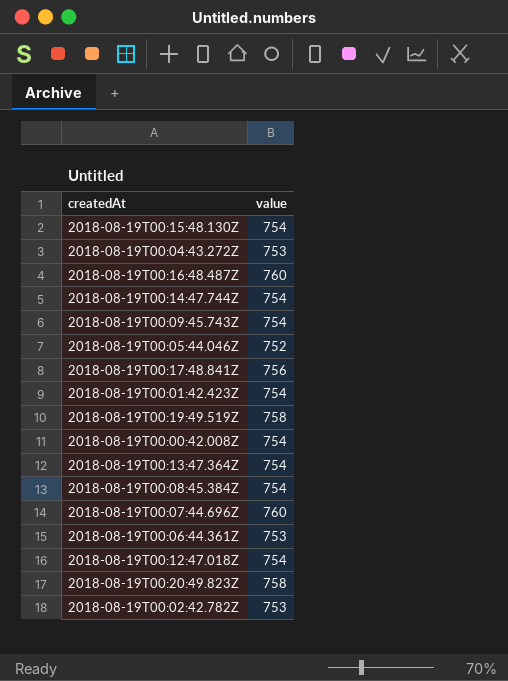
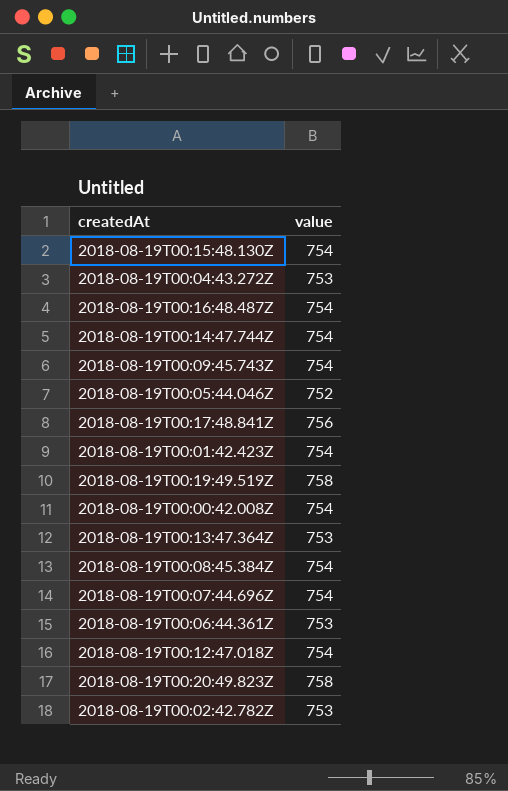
2018-08-19T00:16:48.487Z | value: 760 -> 754
2018-08-19T00:13:47.364Z | value: 754 -> 753
2018-08-19T00:07:44.696Z | value: 760 -> 754

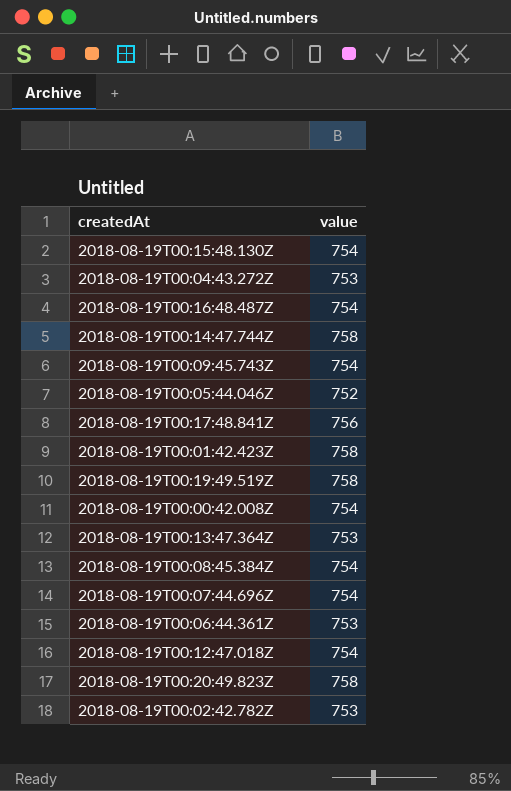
2018-08-19T00:14:47.744Z | value: 754 -> 758
2018-08-19T00:01:42.423Z | value: 754 -> 758

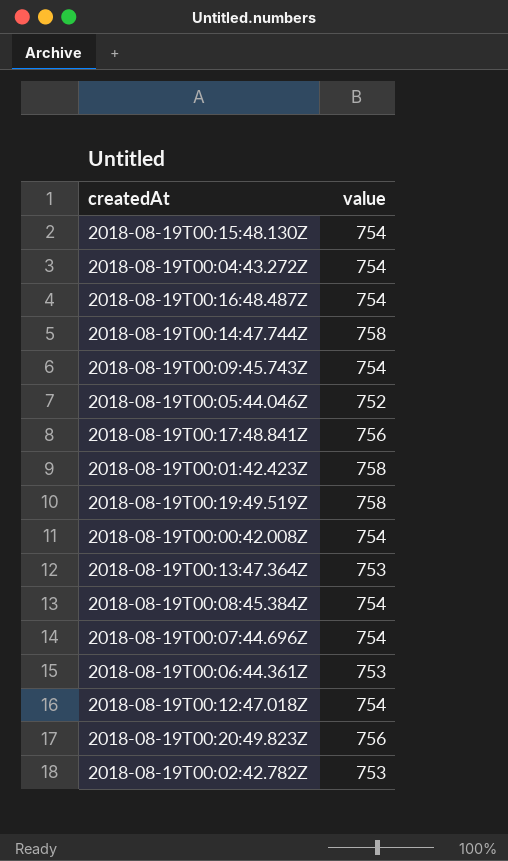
2018-08-19T00:04:43.272Z | value: 753 -> 754
2018-08-19T00:20:49.823Z | value: 758 -> 756

